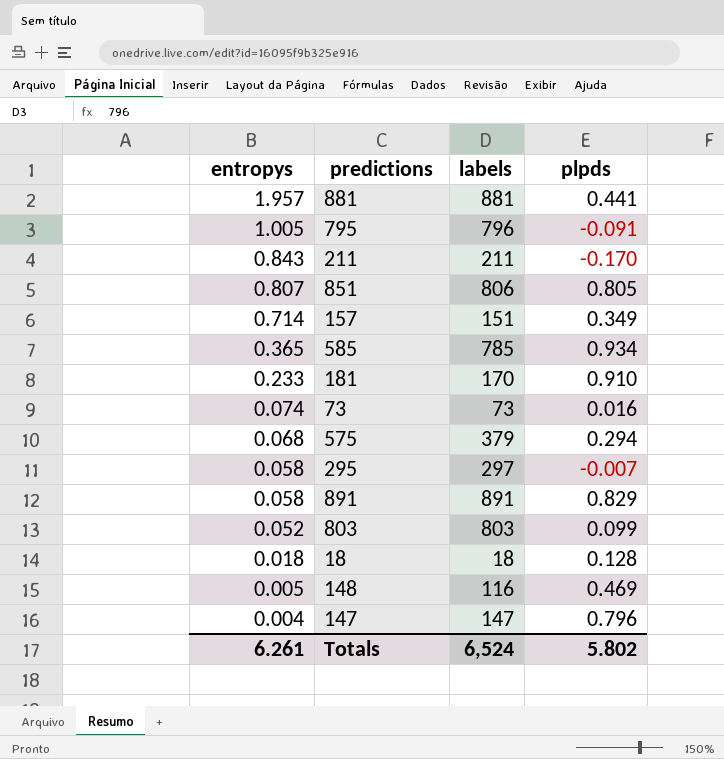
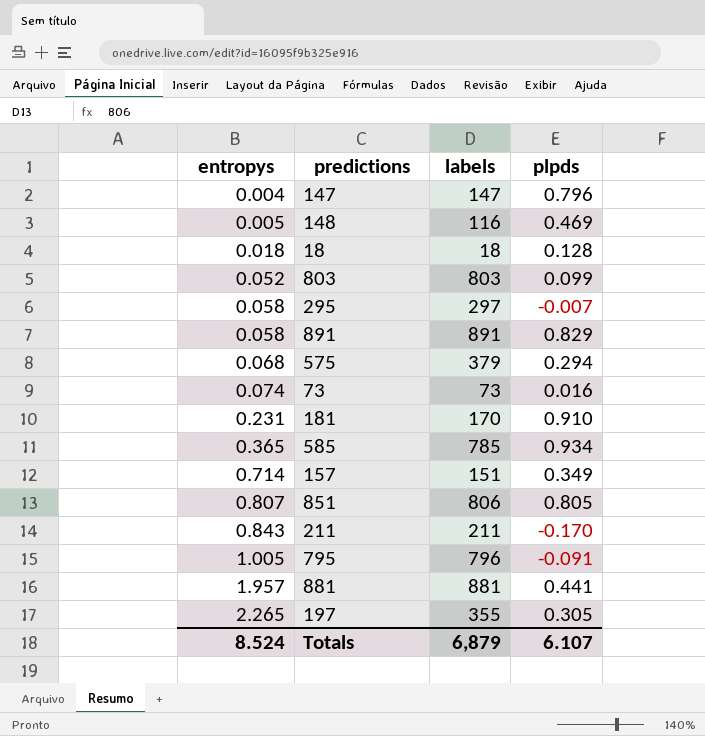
row order: entropys descending -> entropys ascending
181 | entropys: 0.233 -> 0.231
row 197: none -> 2.265 | 355 | 0.305
Totals | entropys: 6.261 -> 8.524
Totals | labels: 6,524 -> 6,879
Totals | plpds: 5.802 -> 6.107

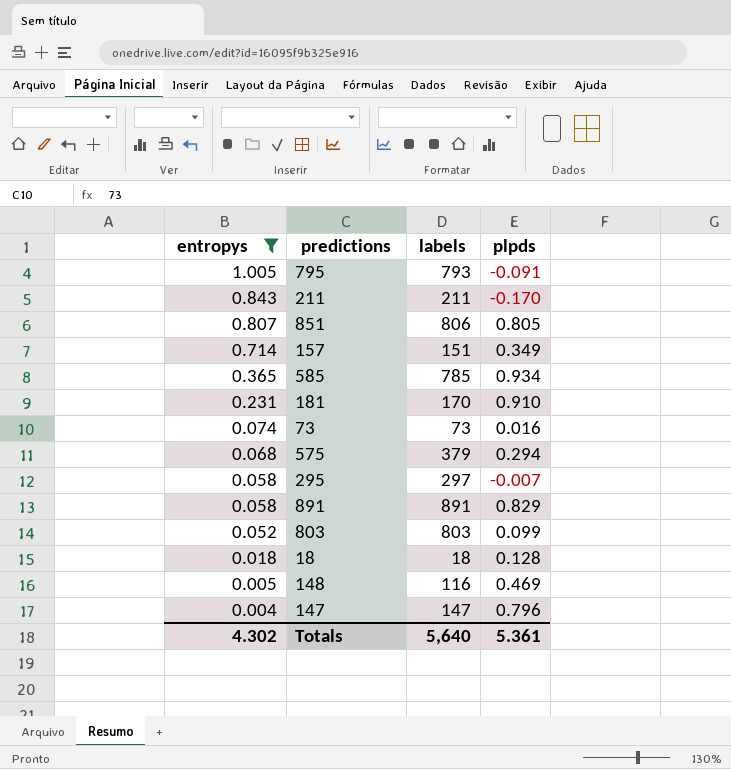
filter: none -> entropys <= 1.005
row order: entropys ascending -> entropys descending
795 | labels: 796 -> 793
Totals | entropys: 8.524 -> 4.302
Totals | labels: 6,879 -> 5,640
Totals | plpds: 6.107 -> 5.361

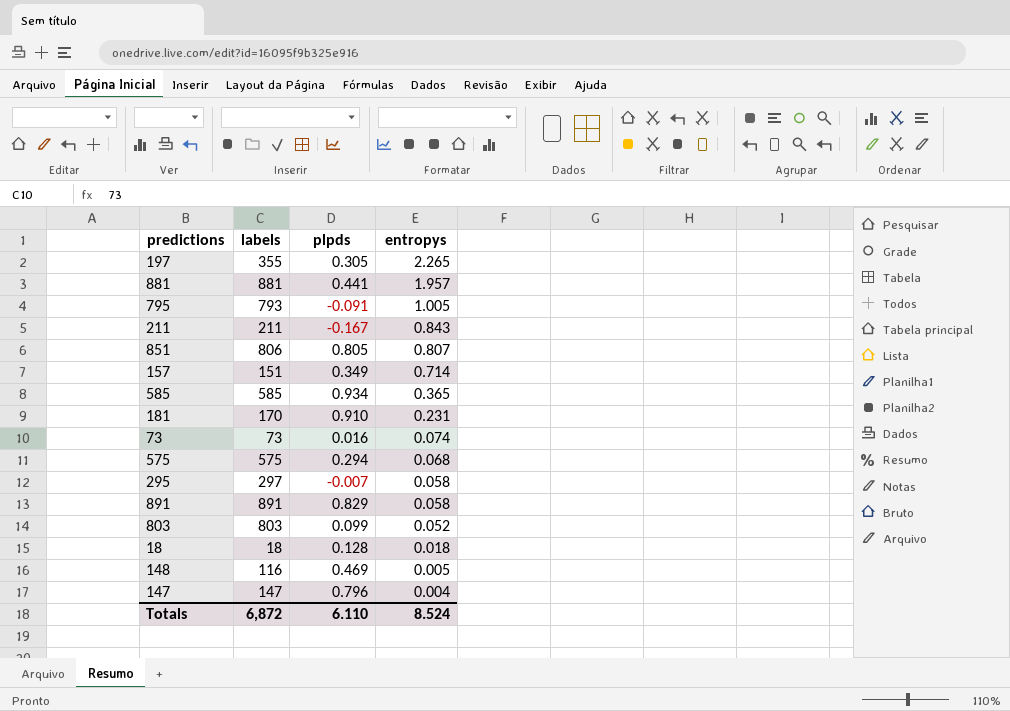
filter: entropys <= 1.005 -> none
column entropys | position: 1 -> 4
211 | plpds: -0.170 -> -0.167
585 | labels: 785 -> 585
575 | labels: 379 -> 575
Totals | labels: 5,640 -> 6,872
Totals | plpds: 5.361 -> 6.110
Totals | entropys: 4.302 -> 8.524

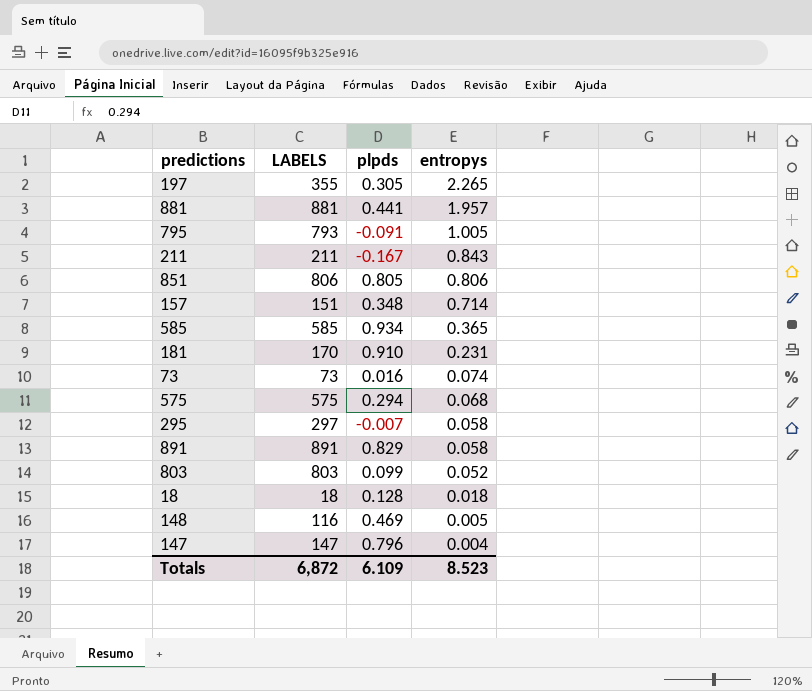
column name: labels -> LABELS
851 | entropys: 0.807 -> 0.806
157 | plpds: 0.349 -> 0.348
Totals | plpds: 6.110 -> 6.109
Totals | entropys: 8.524 -> 8.523

